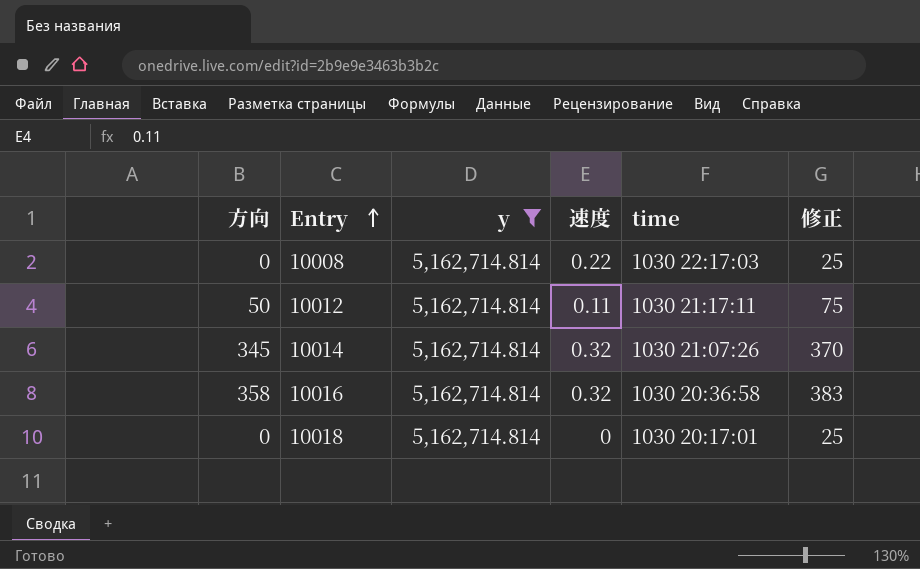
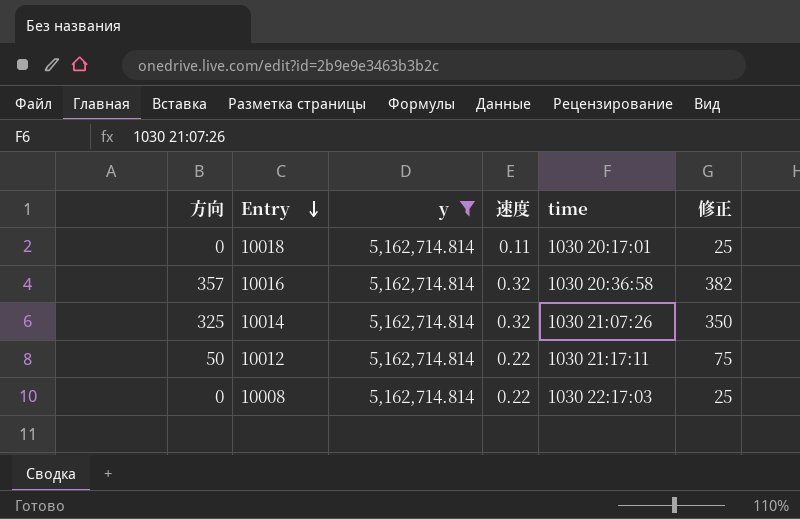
row order: Entry ascending -> Entry descending
10018 | 速度: 0 -> 0.11
10016 | 方向: 358 -> 357
10016 | 修正: 383 -> 382
10014 | 方向: 345 -> 325
10014 | 修正: 370 -> 350
10012 | 速度: 0.11 -> 0.22

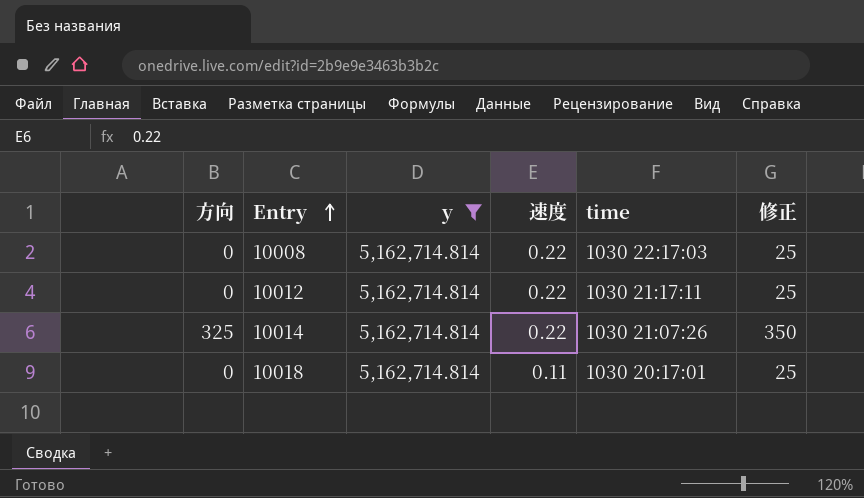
row order: Entry descending -> Entry ascending
row 10016: 357 | 5,162,714.814 | 0.32 | 1030 20:36:58 | 382 -> none
10012 | 方向: 50 -> 0
10012 | 修正: 75 -> 25
10014 | 速度: 0.32 -> 0.22

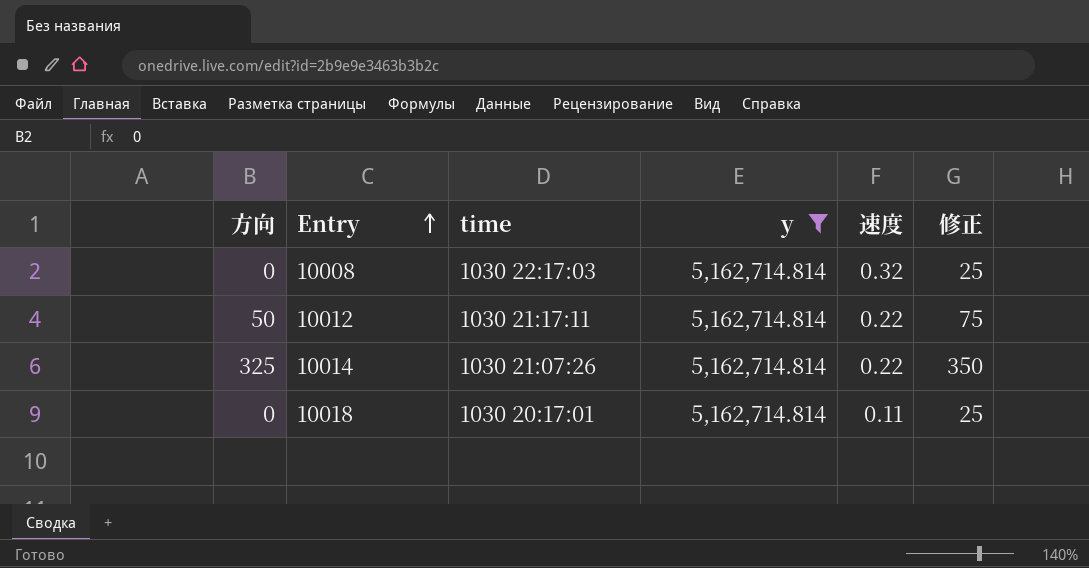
column time | position: 5 -> 3
10008 | 速度: 0.22 -> 0.32
10012 | 方向: 0 -> 50
10012 | 修正: 25 -> 75

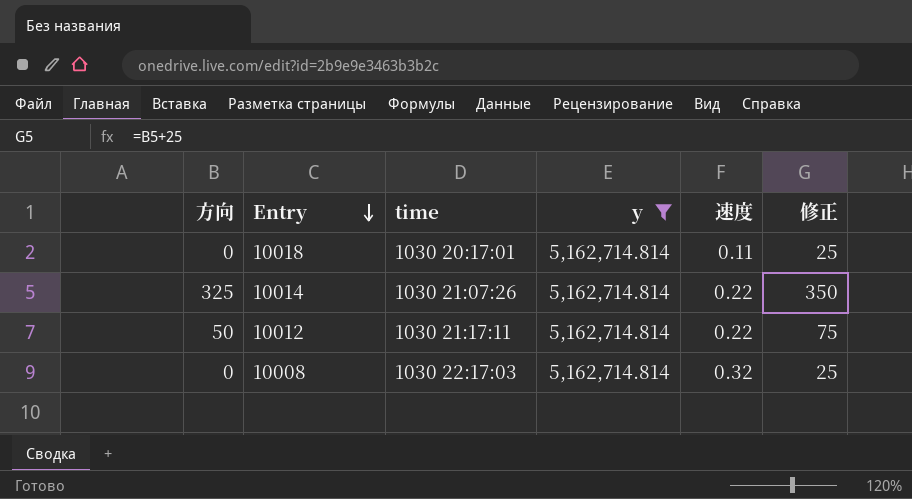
row order: Entry ascending -> Entry descending

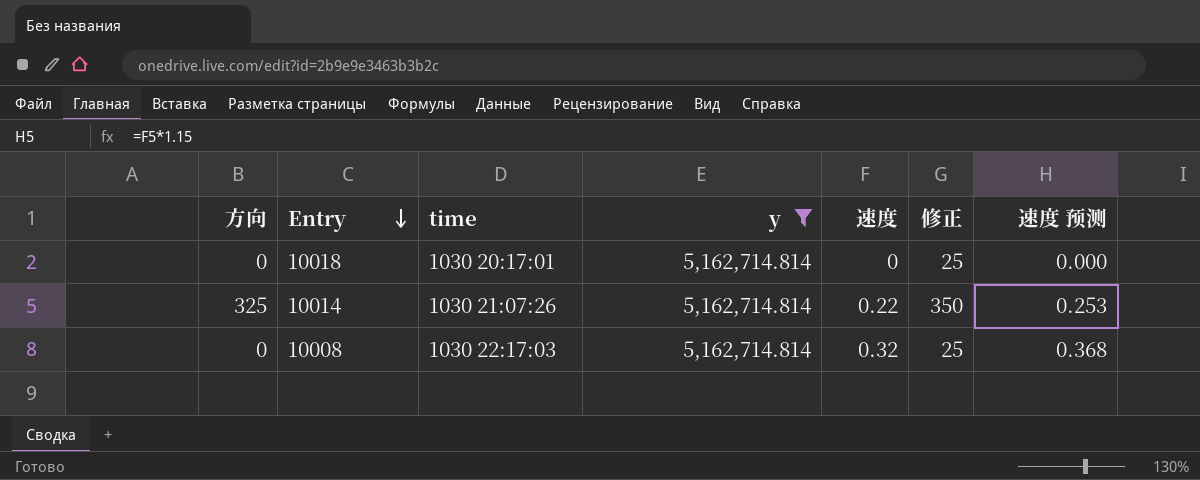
column 速度 预测 | formula: none -> [速度] * 1.15
row 10012: 50 | 1030 21:17:11 | 5,162,714.814 | 0.22 | 75 -> none
10018 | 速度: 0.11 -> 0

